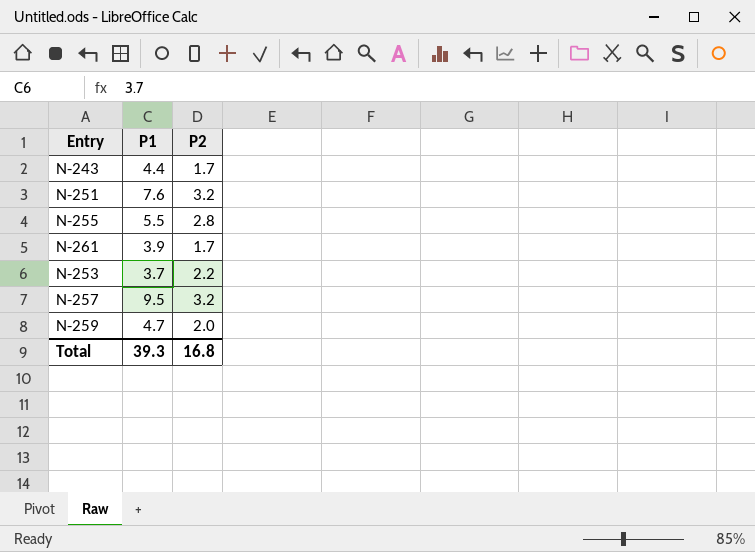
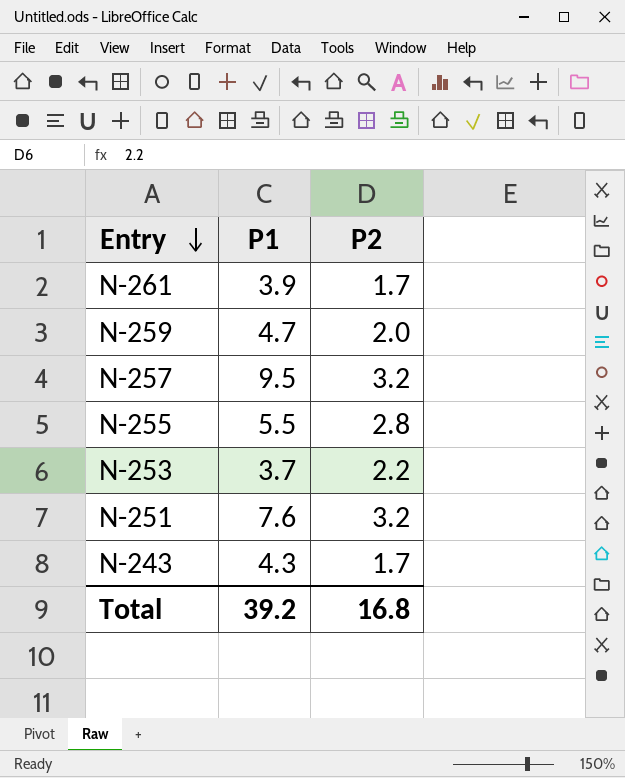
row order: none -> Entry descending
N-243 | P1: 4.4 -> 4.3
Total | P1: 39.3 -> 39.2

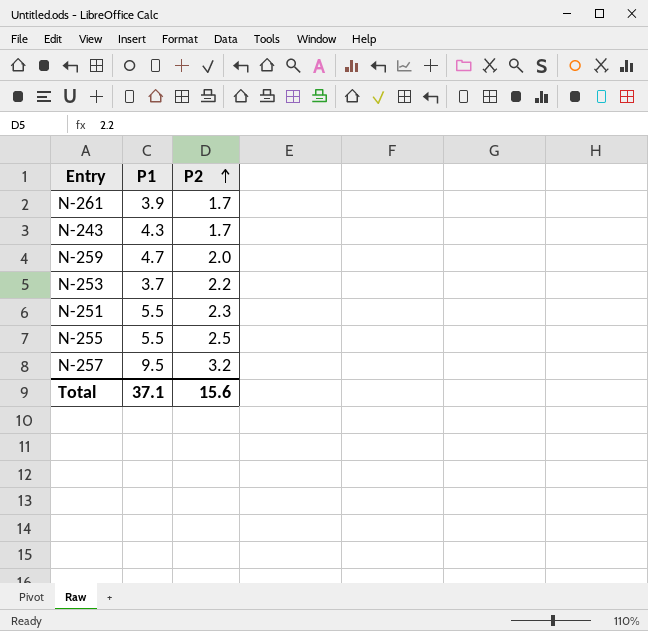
row order: Entry descending -> P2 ascending
N-251 | P1: 7.6 -> 5.5
N-251 | P2: 3.2 -> 2.3
N-255 | P2: 2.8 -> 2.5
Total | P1: 39.2 -> 37.1
Total | P2: 16.8 -> 15.6

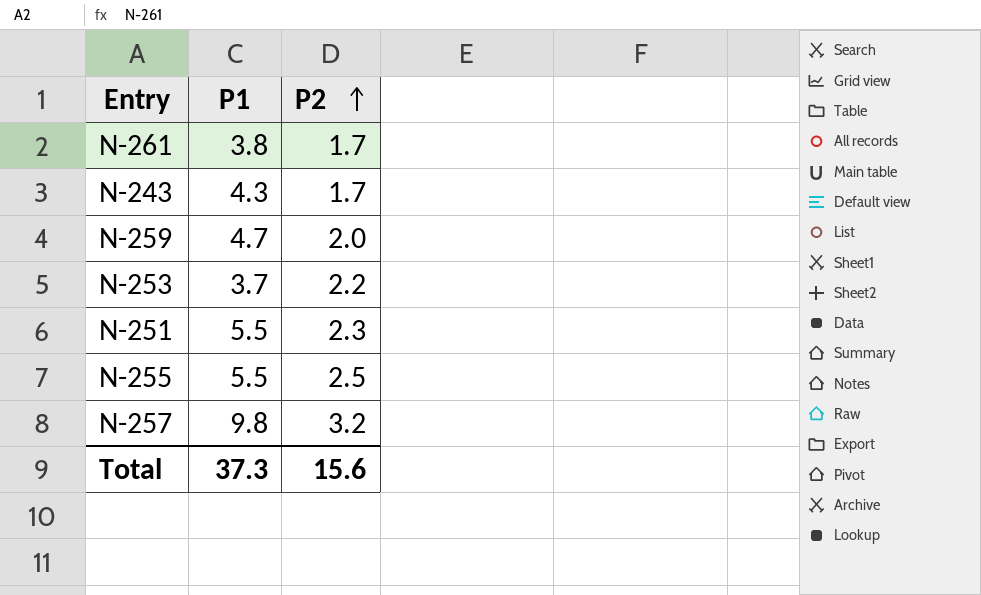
N-261 | P1: 3.9 -> 3.8
N-257 | P1: 9.5 -> 9.8
Total | P1: 37.1 -> 37.3

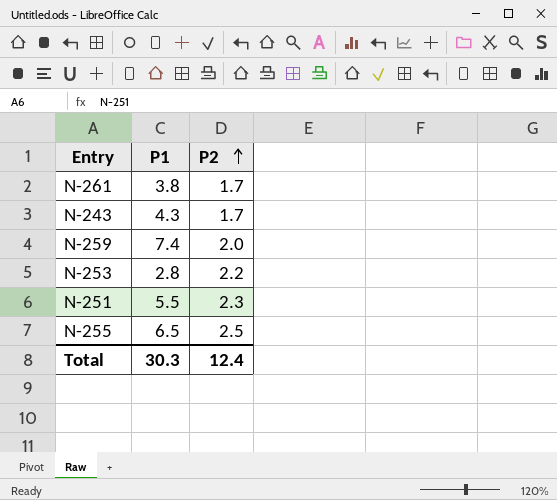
row N-257: 9.8 | 3.2 -> none
N-259 | P1: 4.7 -> 7.4
N-253 | P1: 3.7 -> 2.8
N-255 | P1: 5.5 -> 6.5
Total | P1: 37.3 -> 30.3
Total | P2: 15.6 -> 12.4

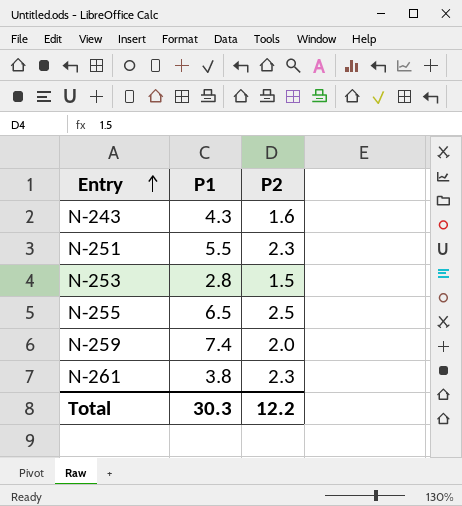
row order: P2 ascending -> Entry ascending
N-243 | P2: 1.7 -> 1.6
N-253 | P2: 2.2 -> 1.5
N-261 | P2: 1.7 -> 2.3
Total | P2: 12.4 -> 12.2

